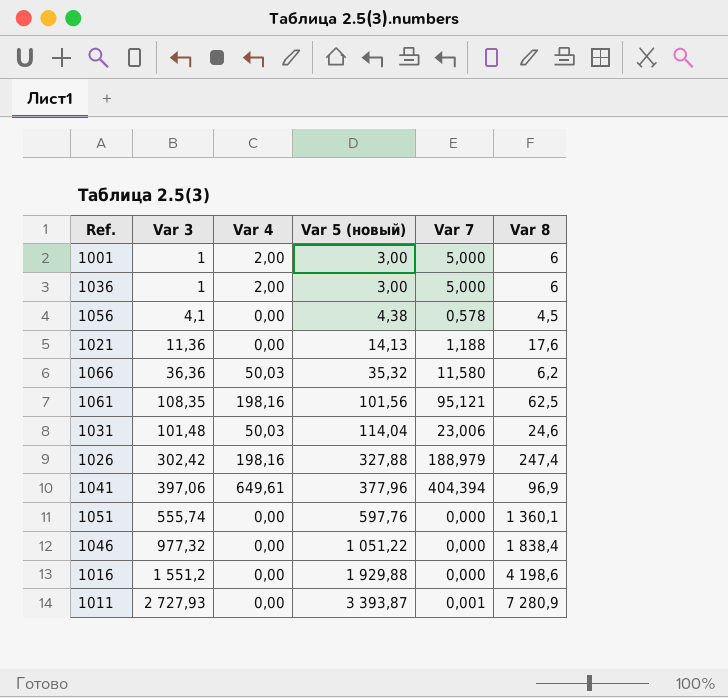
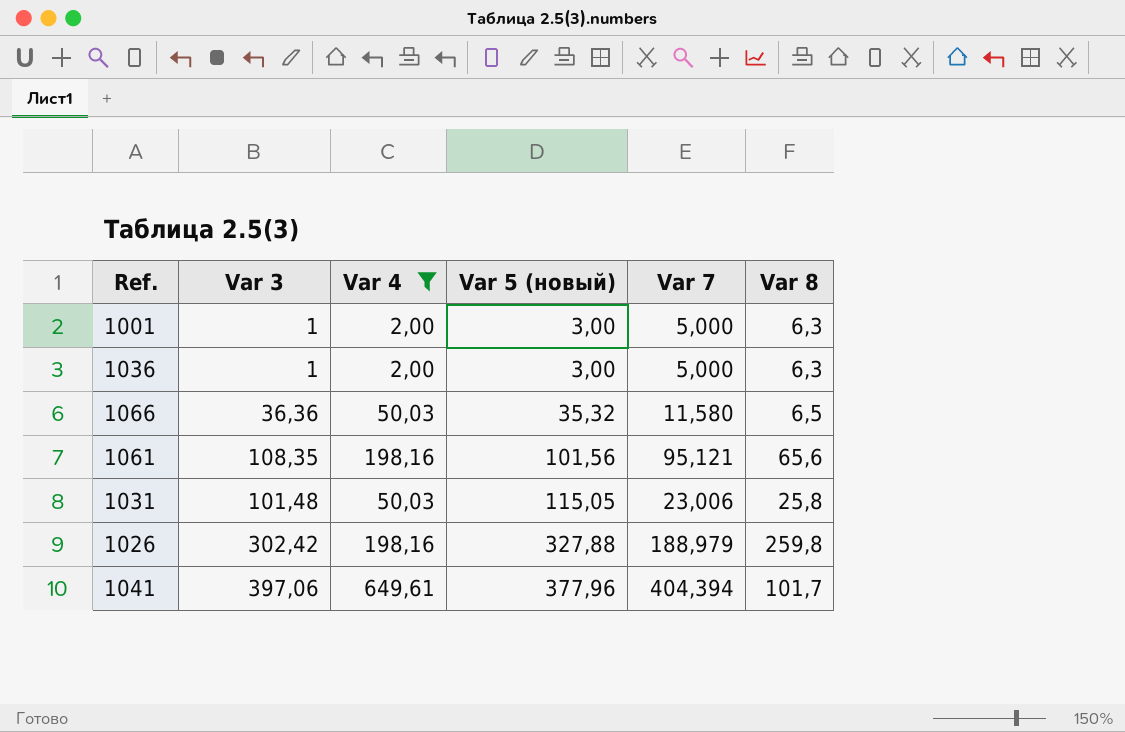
filter: none -> Var 4 != 0,00
1001 | Var 8: 6 -> 6,3
1036 | Var 8: 6 -> 6,3
1066 | Var 8: 6,2 -> 6,5
1061 | Var 8: 62,5 -> 65,6
1031 | Var 5 (новый): 114,04 -> 115,05
1031 | Var 8: 24,6 -> 25,8
1026 | Var 8: 247,4 -> 259,8
1041 | Var 8: 96,9 -> 101,7

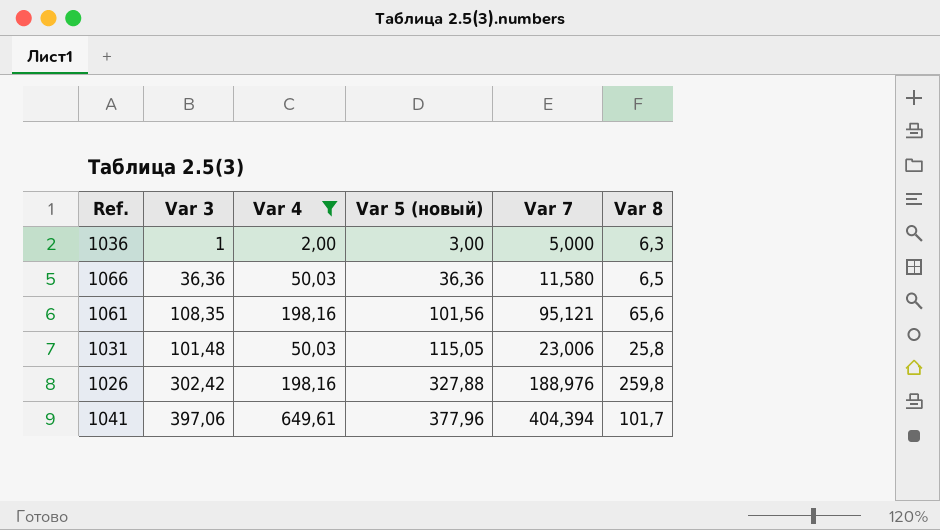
row 1001: 1 | 2,00 | 3,00 | 5,000 | 6,3 -> none
1066 | Var 5 (новый): 35,32 -> 36,36
1026 | Var 7: 188,979 -> 188,976

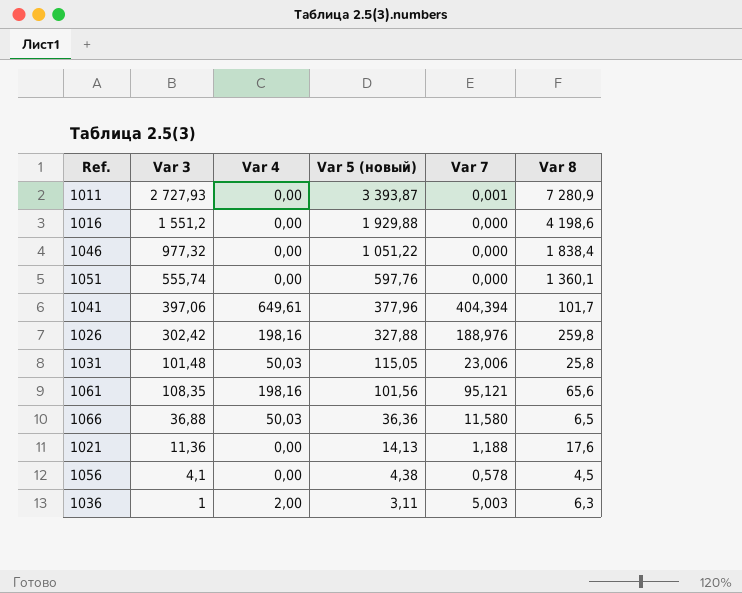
filter: Var 4 != 0,00 -> none
row order: Var 5 (новый) ascending -> Var 5 (новый) descending
1066 | Var 3: 36,36 -> 36,88
1036 | Var 5 (новый): 3,00 -> 3,11
1036 | Var 7: 5,000 -> 5,003

